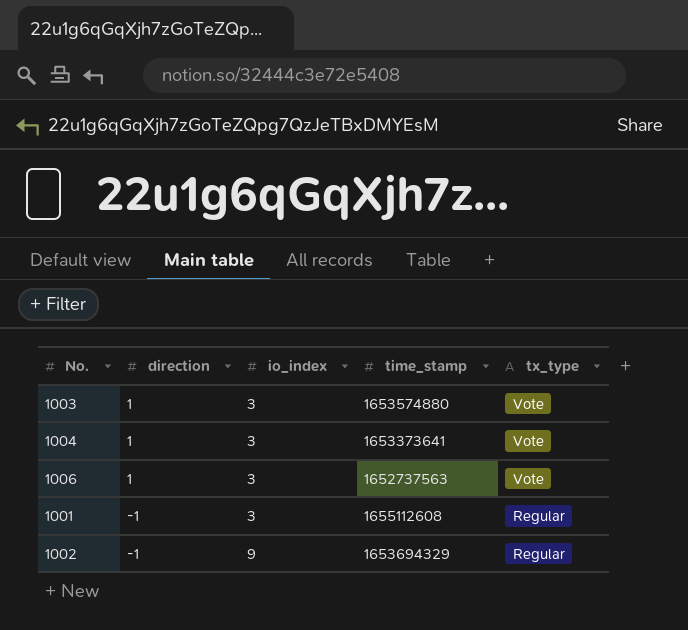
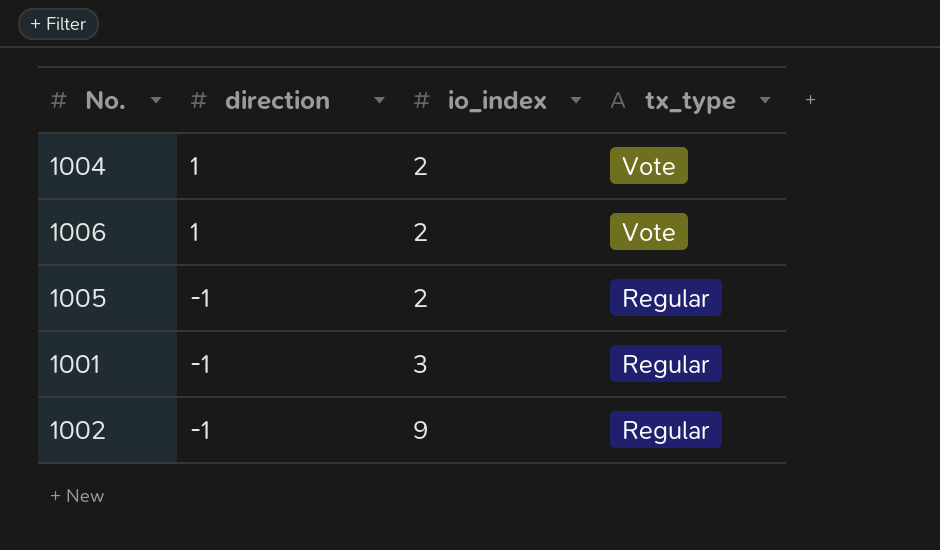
column time_stamp | position: 4 -> none
row 1003: 1 | 3 | 1653574880 | Vote -> none
1004 | io_index: 3 -> 2
1006 | io_index: 3 -> 2
row 1005: none -> -1 | 2 | Regular

